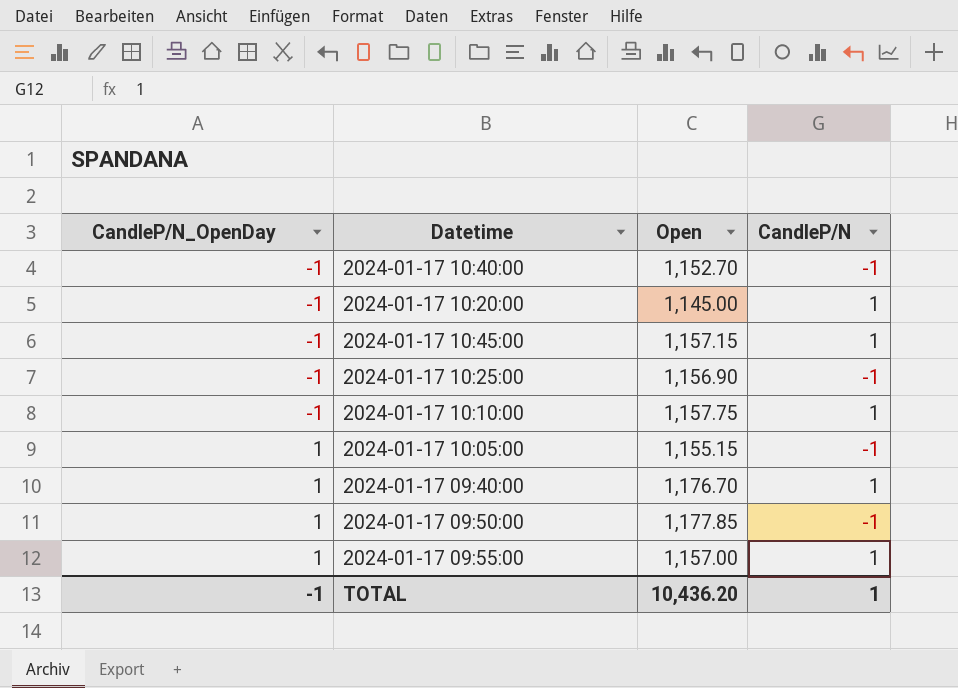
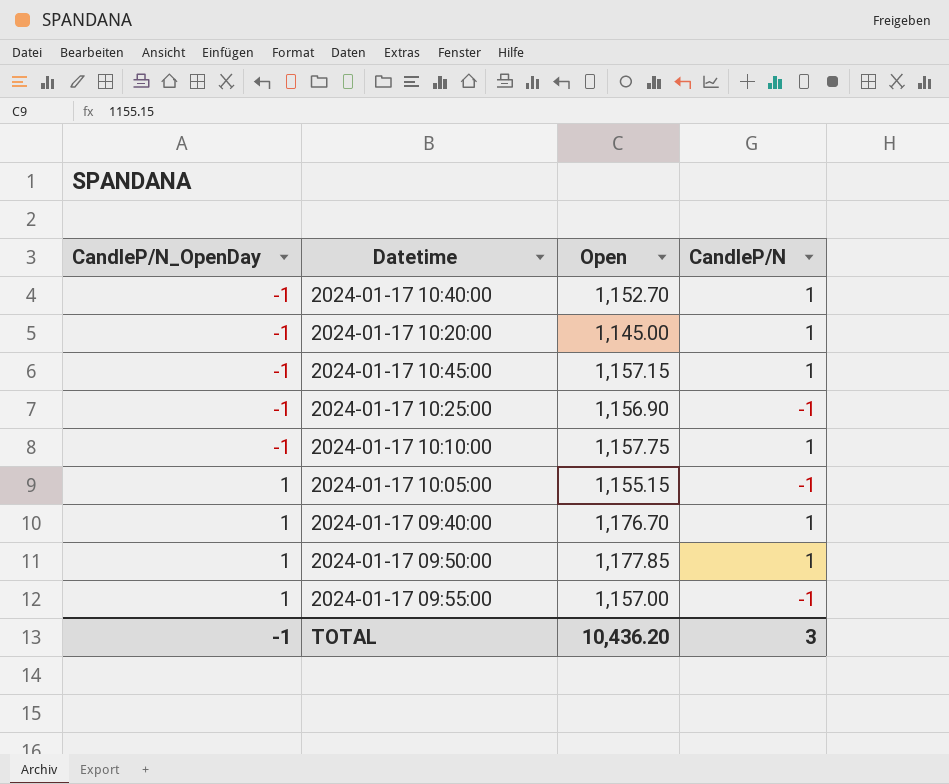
2024-01-17 10:40:00 | CandleP/N: -1 -> 1
2024-01-17 09:50:00 | CandleP/N: -1 -> 1
2024-01-17 09:55:00 | CandleP/N: 1 -> -1
TOTAL | CandleP/N: 1 -> 3

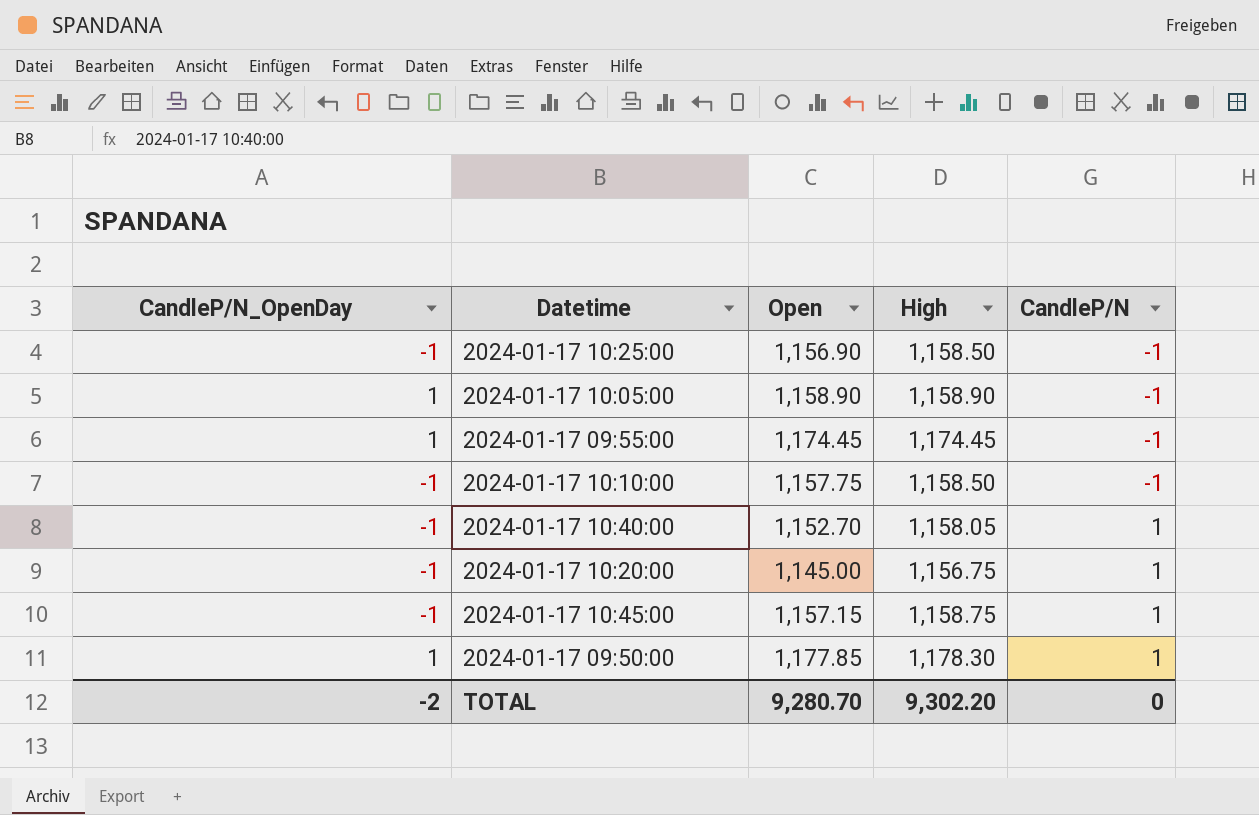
row order: CandleP/N_OpenDay ascending -> CandleP/N ascending
column High | position: none -> 4
row 2024-01-17 09:40:00: 1 | 1,176.70 | 1 -> none
2024-01-17 10:05:00 | Open: 1,155.15 -> 1,158.90
2024-01-17 09:55:00 | Open: 1,157.00 -> 1,174.45
2024-01-17 10:10:00 | CandleP/N: 1 -> -1
TOTAL | CandleP/N_OpenDay: -1 -> -2
TOTAL | Open: 10,436.20 -> 9,280.70
TOTAL | CandleP/N: 3 -> 0

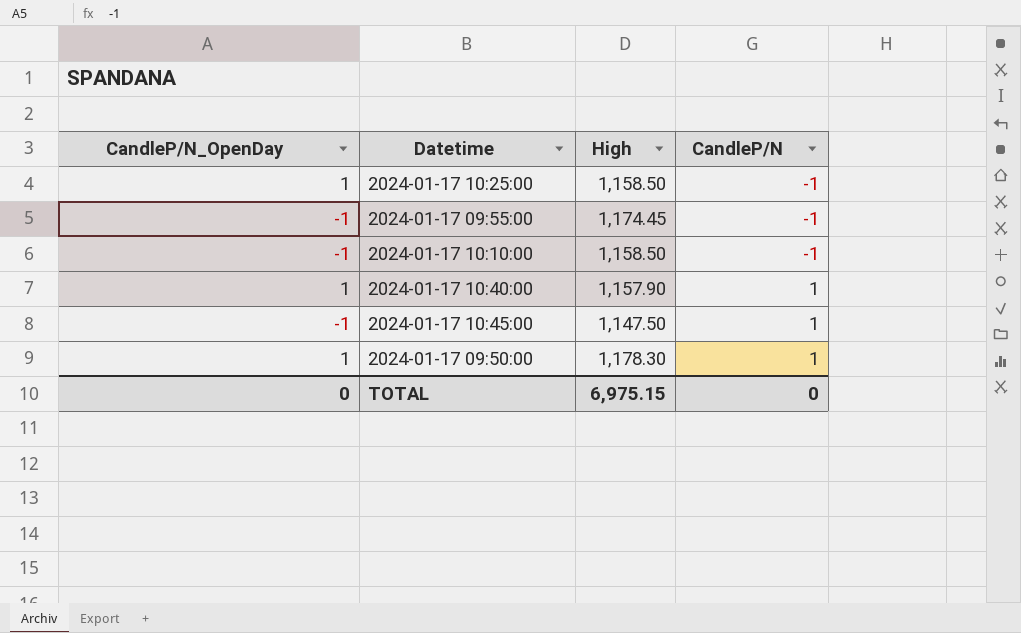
column Open | position: 3 -> none
row 2024-01-17 10:05:00: 1 | 1,158.90 | 1,158.90 | -1 -> none
row 2024-01-17 10:20:00: -1 | 1,145.00 | 1,156.75 | 1 -> none
2024-01-17 10:25:00 | CandleP/N_OpenDay: -1 -> 1
2024-01-17 09:55:00 | CandleP/N_OpenDay: 1 -> -1
2024-01-17 10:40:00 | CandleP/N_OpenDay: -1 -> 1
2024-01-17 10:40:00 | High: 1,158.05 -> 1,157.90
2024-01-17 10:45:00 | High: 1,158.75 -> 1,147.50
TOTAL | CandleP/N_OpenDay: -2 -> 0
TOTAL | High: 9,302.20 -> 6,975.15

